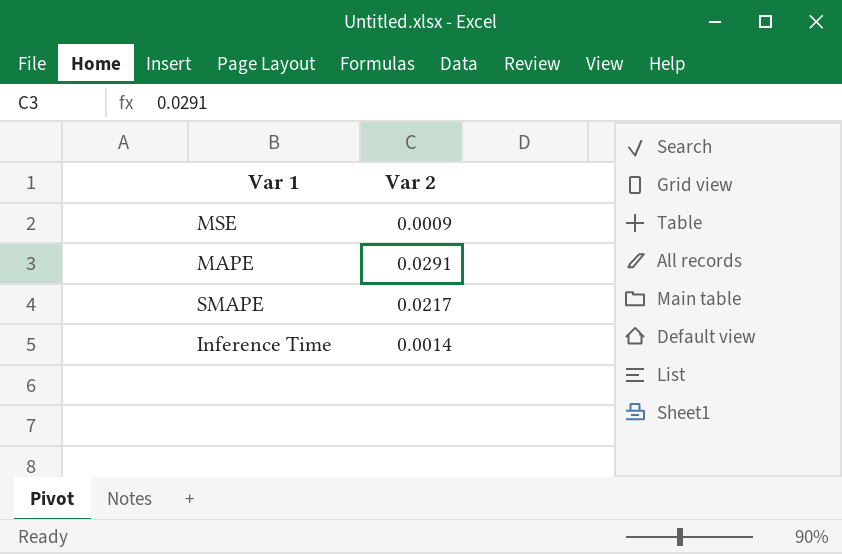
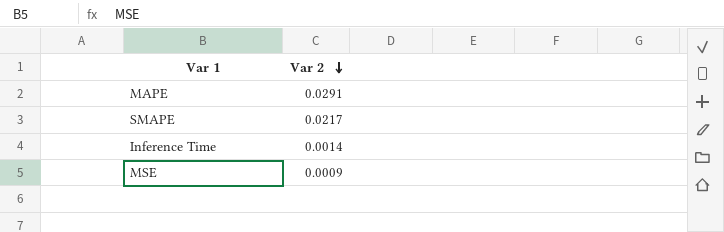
row order: none -> Var 2 descending

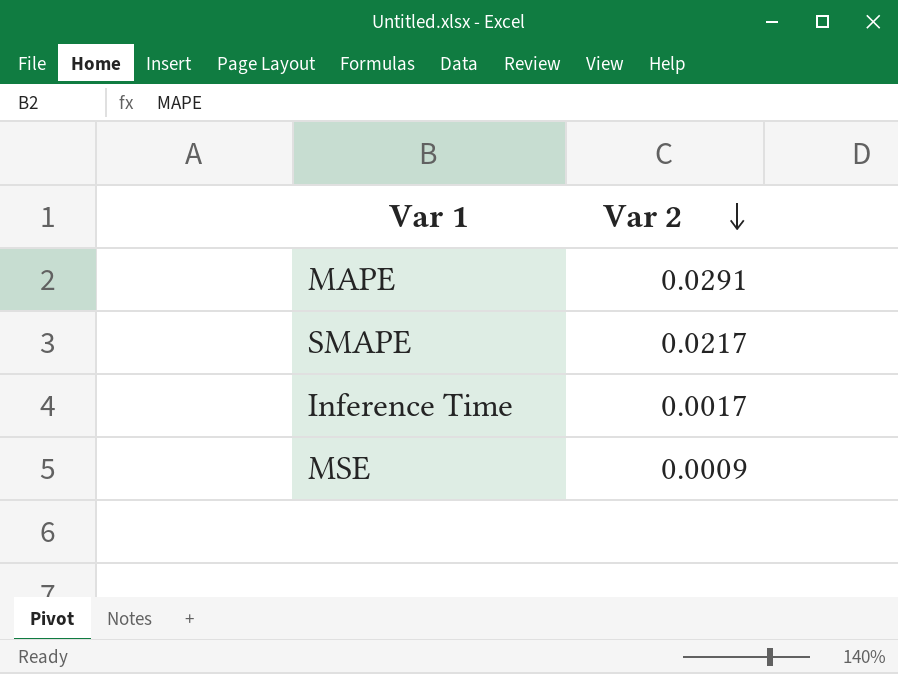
Inference Time | Var 2: 0.0014 -> 0.0017

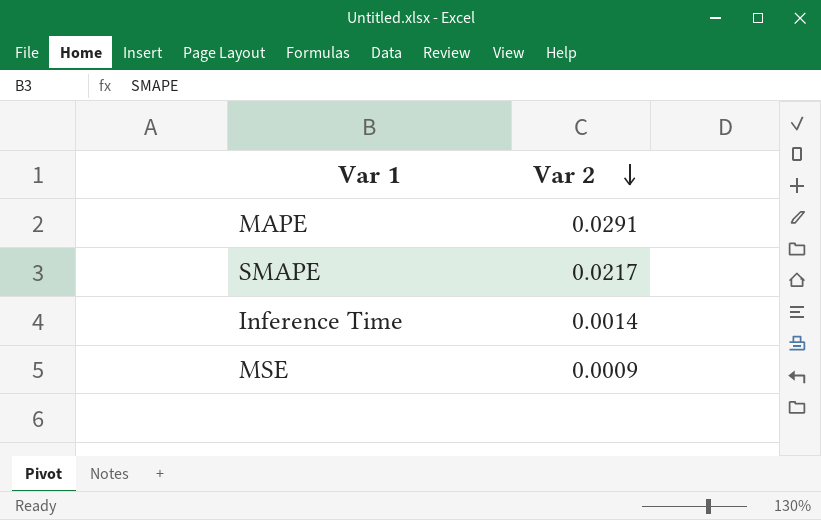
Inference Time | Var 2: 0.0017 -> 0.0014

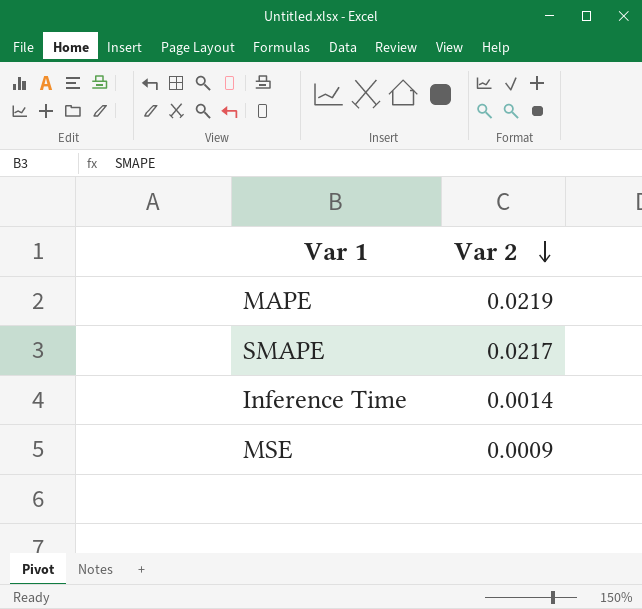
MAPE | Var 2: 0.0291 -> 0.0219

